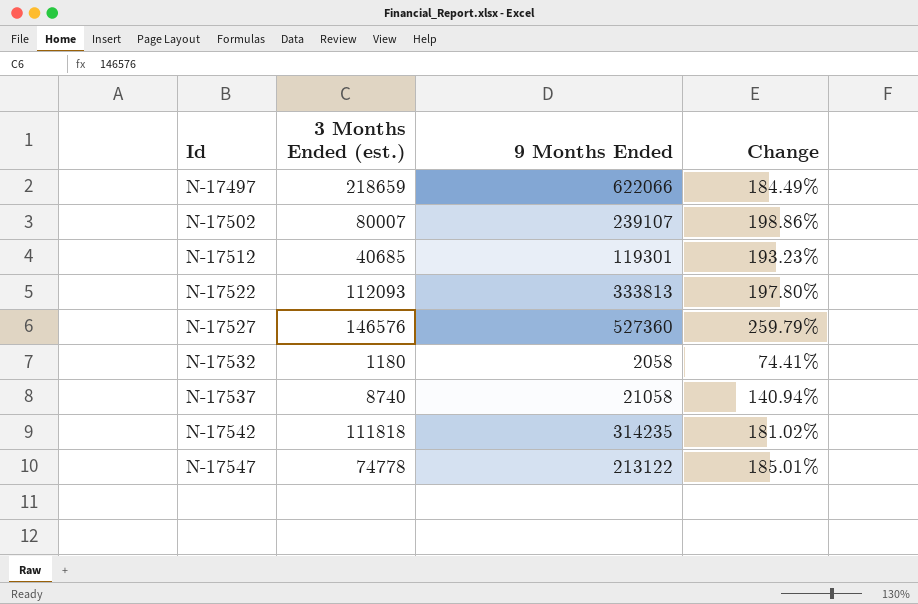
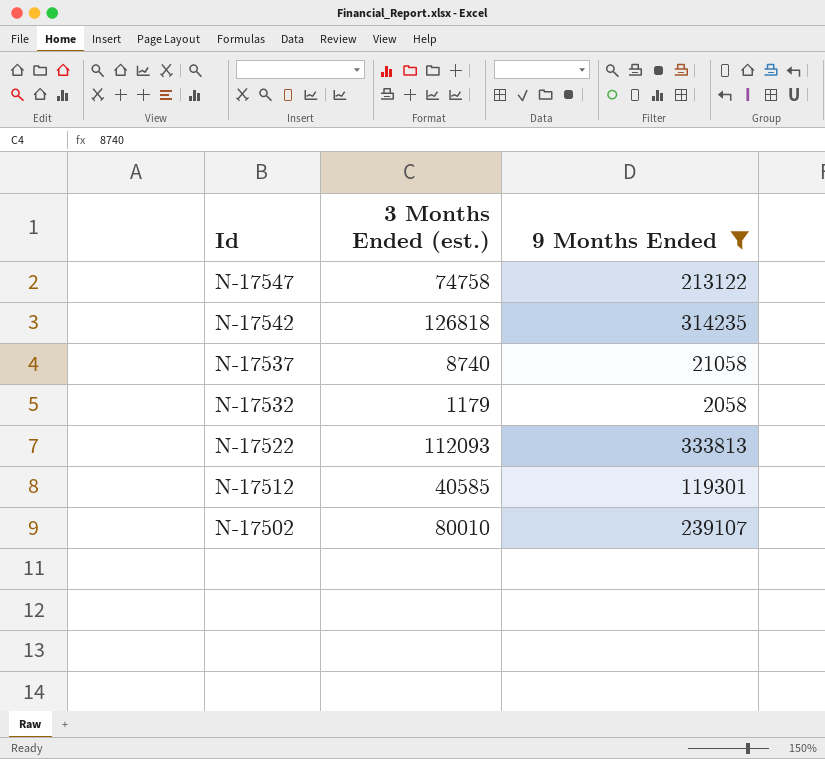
filter: none -> 9 Months Ended <= 333813
row order: Id ascending -> Id descending
column Change | formula: ([9 Months Ended] - [3 Months Ended (est.)]) / [3 Months Ended (est.)] -> none
N-17547 | 3 Months Ended (est.): 74778 -> 74758
N-17542 | 3 Months Ended (est.): 111818 -> 126818
N-17532 | 3 Months Ended (est.): 1180 -> 1179
N-17512 | 3 Months Ended (est.): 40685 -> 40585
N-17502 | 3 Months Ended (est.): 80007 -> 80010

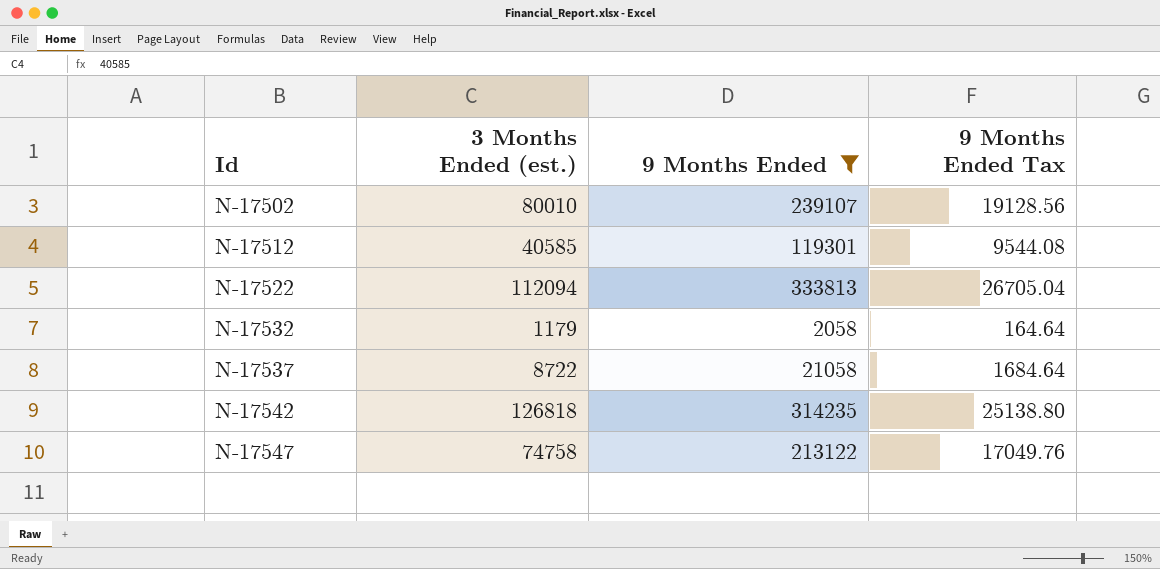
row order: Id descending -> Id ascending
column 9 Months Ended Tax | formula: none -> [9 Months Ended] * 0.08
N-17522 | 3 Months Ended (est.): 112093 -> 112094
N-17537 | 3 Months Ended (est.): 8740 -> 8722

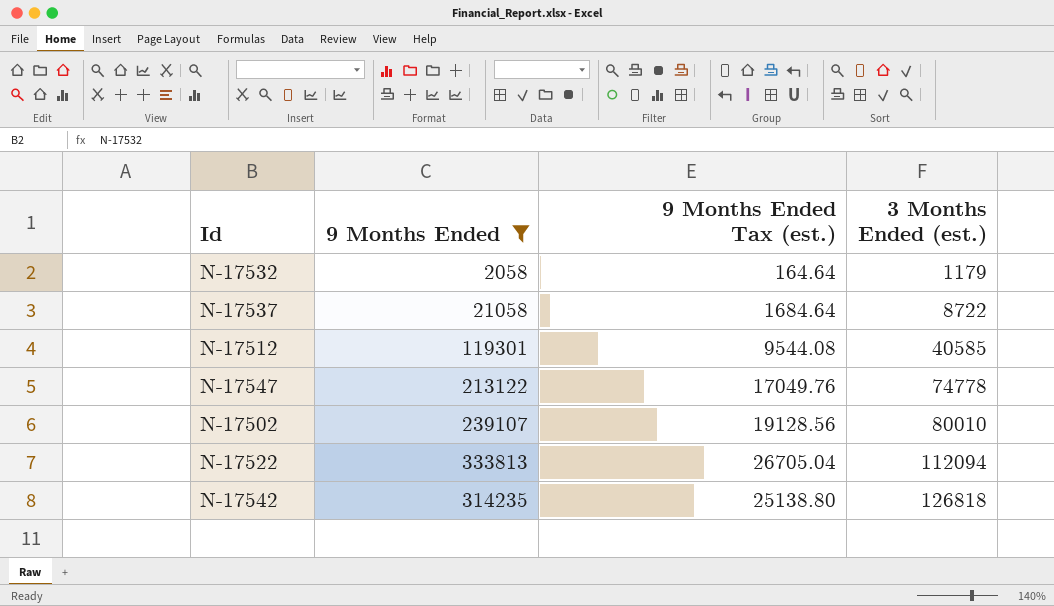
row order: Id ascending -> 3 Months Ended (est.) ascending
column name: 9 Months Ended Tax -> 9 Months Ended Tax (est.)
column 3 Months Ended (est.) | position: 2 -> 4
N-17547 | 3 Months Ended (est.): 74758 -> 74778

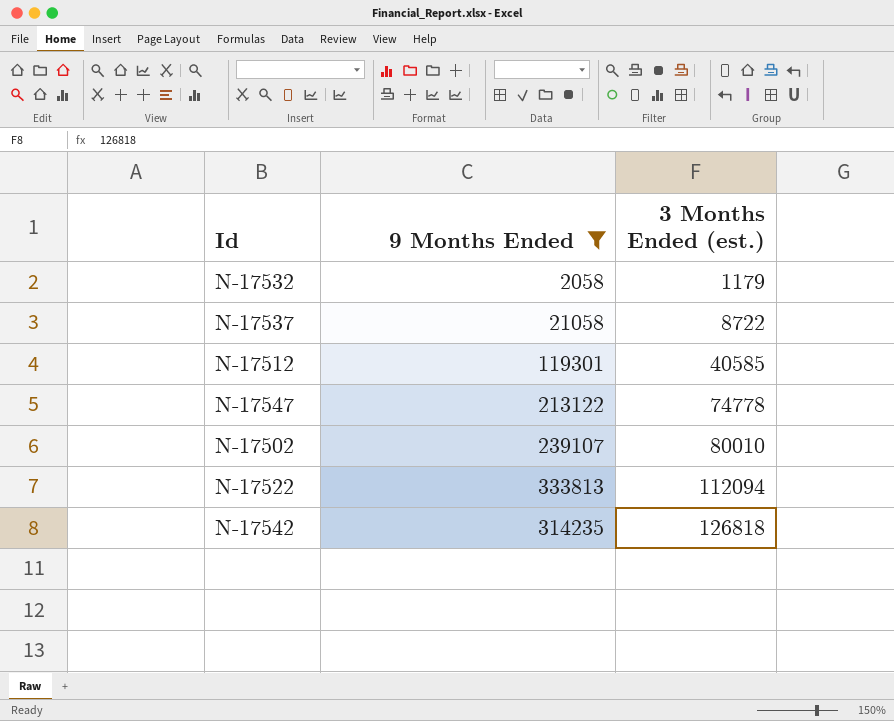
column 9 Months Ended Tax (est.) | formula: [9 Months Ended] * 0.08 -> none

